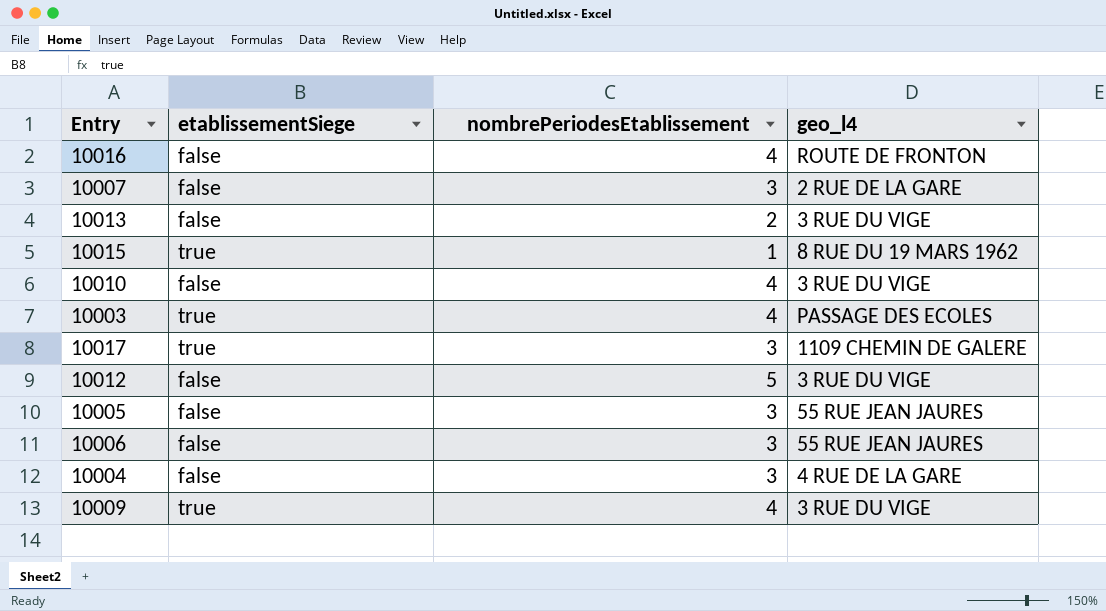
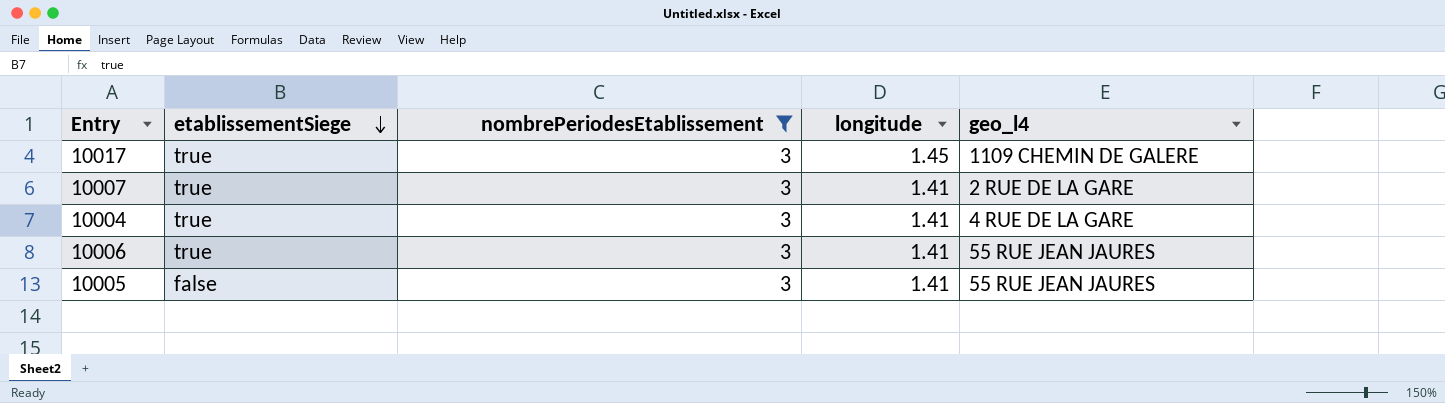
filter: none -> nombrePeriodesEtablissement = 3
row order: none -> etablissementSiege descending
column longitude | position: none -> 4
10007 | etablissementSiege: false -> true
10004 | etablissementSiege: false -> true
10006 | etablissementSiege: false -> true

